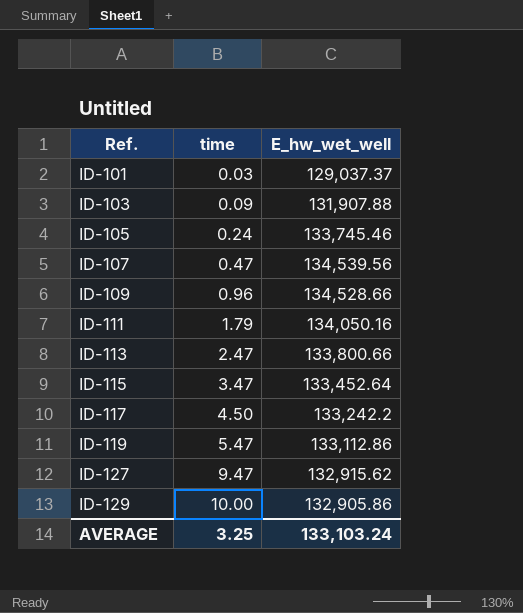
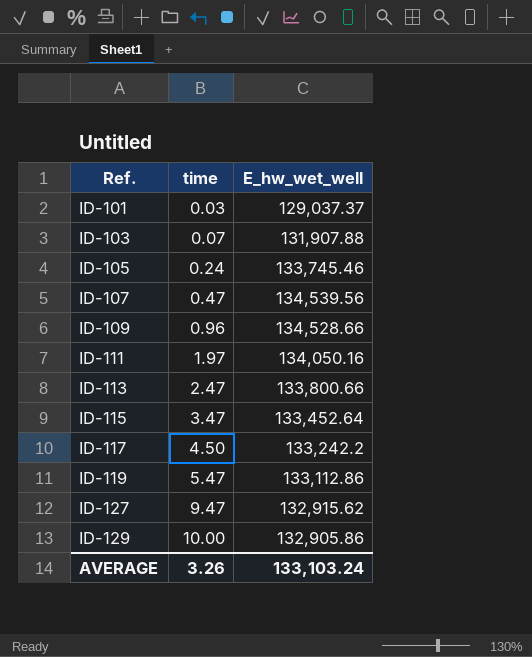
ID-103 | time: 0.09 -> 0.07
ID-111 | time: 1.79 -> 1.97
AVERAGE | time: 3.25 -> 3.26

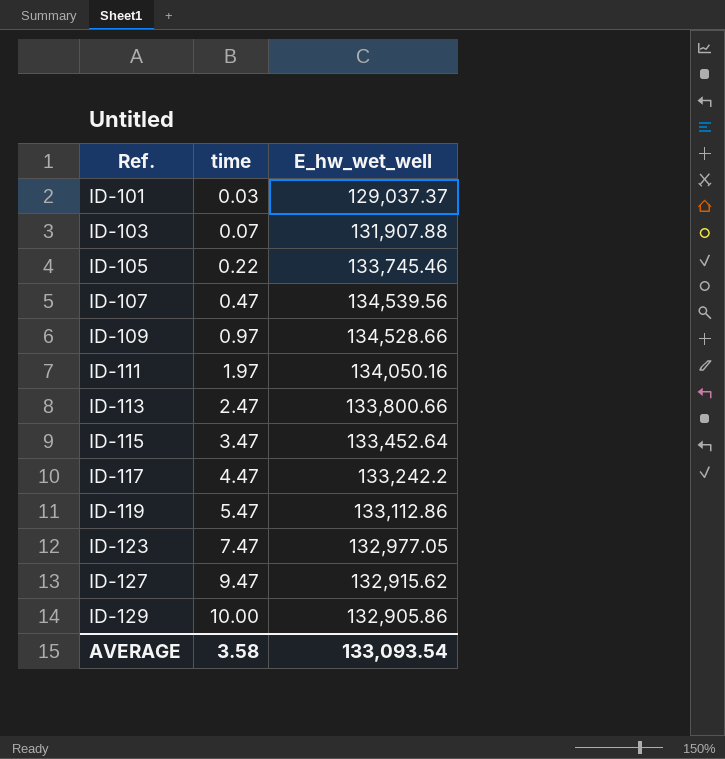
ID-105 | time: 0.24 -> 0.22
ID-109 | time: 0.96 -> 0.97
ID-117 | time: 4.50 -> 4.47
row ID-123: none -> 7.47 | 132,977.05
AVERAGE | time: 3.26 -> 3.58
AVERAGE | E_hw_wet_well: 133,103.24 -> 133,093.54

